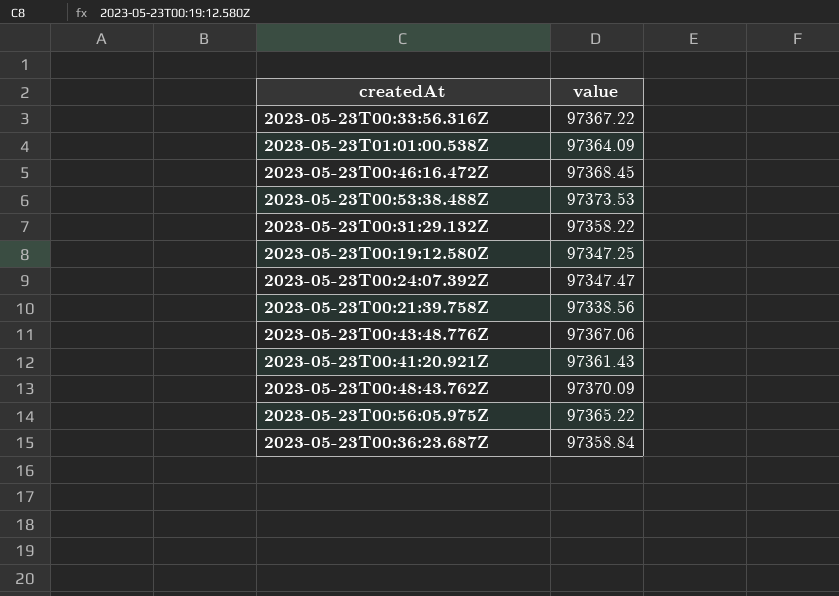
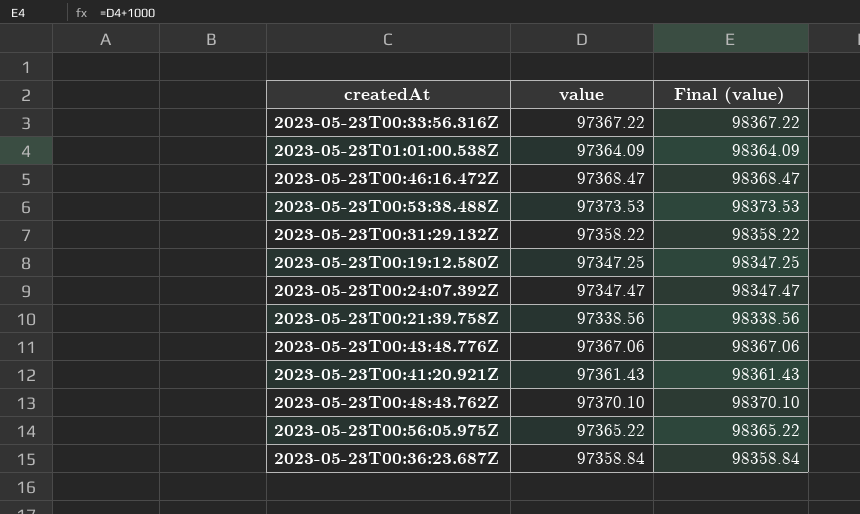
column Final (value) | formula: none -> [value] + 1000
2023-05-23T00:46:16.472Z | value: 97368.45 -> 97368.47
2023-05-23T00:48:43.762Z | value: 97370.09 -> 97370.10

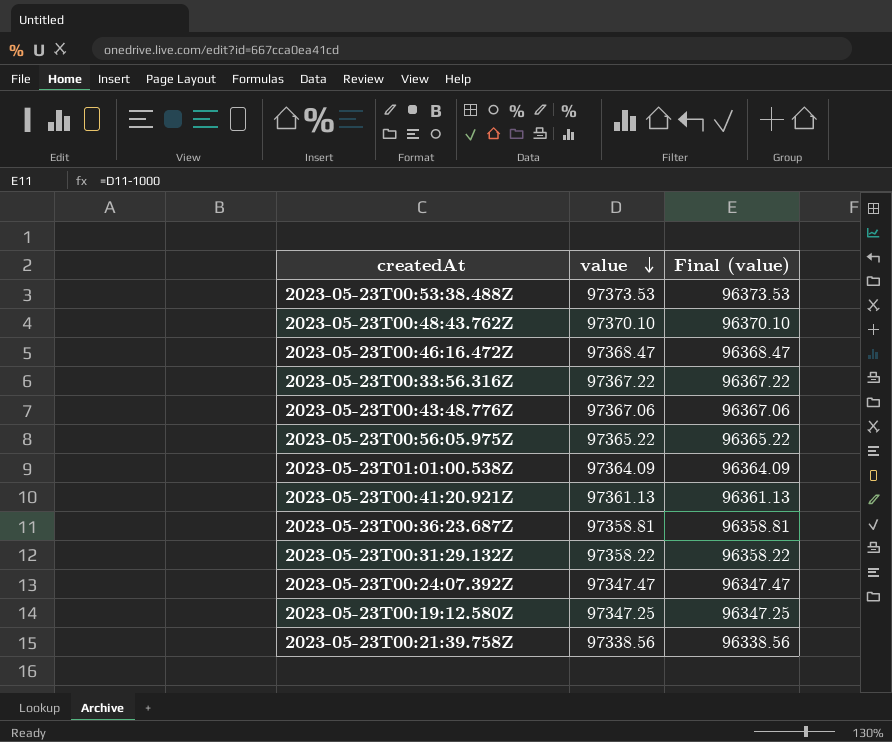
row order: none -> value descending
column Final (value) | formula: [value] + 1000 -> [value] - 1000
2023-05-23T00:41:20.921Z | value: 97361.43 -> 97361.13
2023-05-23T00:36:23.687Z | value: 97358.84 -> 97358.81

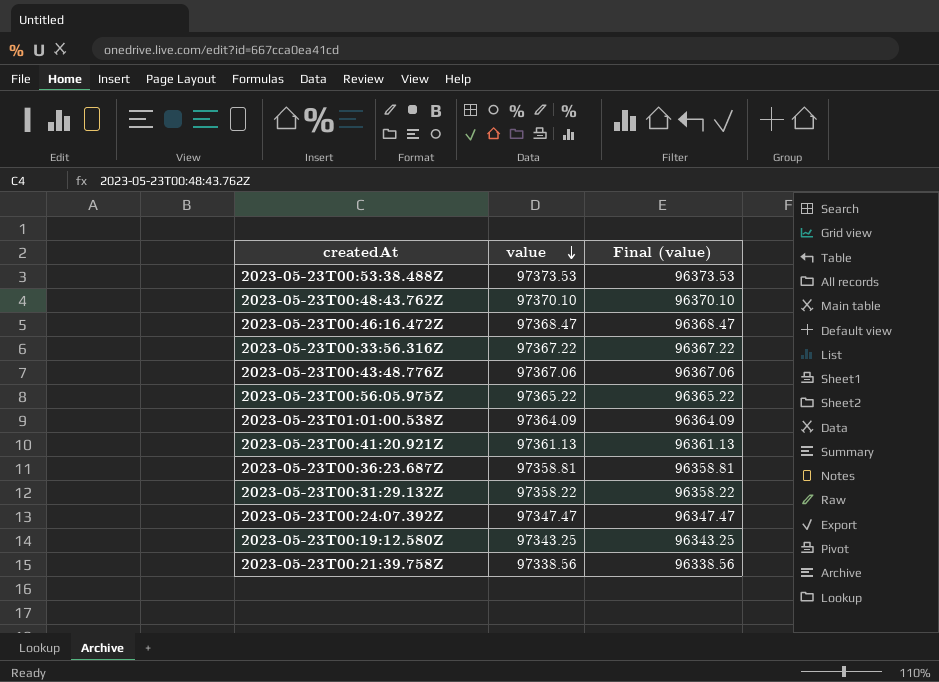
2023-05-23T00:19:12.580Z | value: 97347.25 -> 97343.25
2023-05-23T00:19:12.580Z | Final (value): 96347.25 -> 96343.25

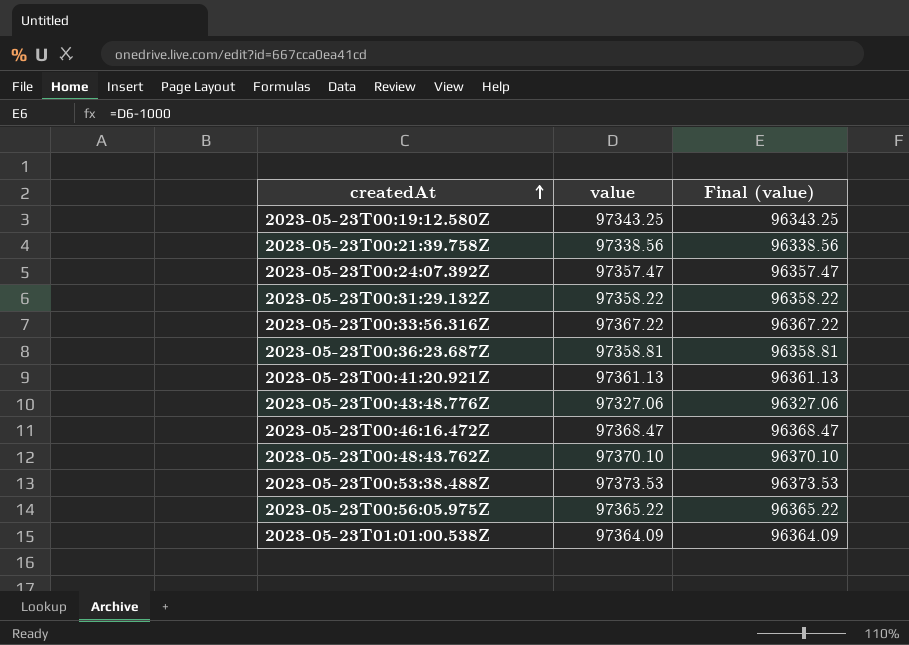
row order: value descending -> createdAt ascending
2023-05-23T00:24:07.392Z | value: 97347.47 -> 97357.47
2023-05-23T00:24:07.392Z | Final (value): 96347.47 -> 96357.47
2023-05-23T00:43:48.776Z | value: 97367.06 -> 97327.06
2023-05-23T00:43:48.776Z | Final (value): 96367.06 -> 96327.06

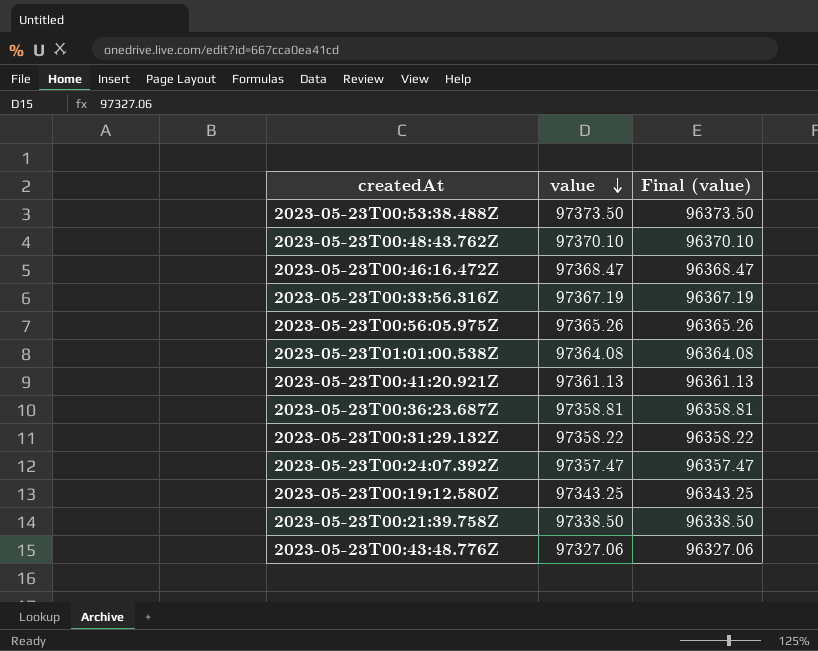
row order: createdAt ascending -> value descending
2023-05-23T00:53:38.488Z | value: 97373.53 -> 97373.50
2023-05-23T00:53:38.488Z | Final (value): 96373.53 -> 96373.50
2023-05-23T00:33:56.316Z | value: 97367.22 -> 97367.19
2023-05-23T00:33:56.316Z | Final (value): 96367.22 -> 96367.19
2023-05-23T00:56:05.975Z | value: 97365.22 -> 97365.26
2023-05-23T00:56:05.975Z | Final (value): 96365.22 -> 96365.26
2023-05-23T01:01:00.538Z | value: 97364.09 -> 97364.08
2023-05-23T01:01:00.538Z | Final (value): 96364.09 -> 96364.08
2023-05-23T00:21:39.758Z | value: 97338.56 -> 97338.50
2023-05-23T00:21:39.758Z | Final (value): 96338.56 -> 96338.50

